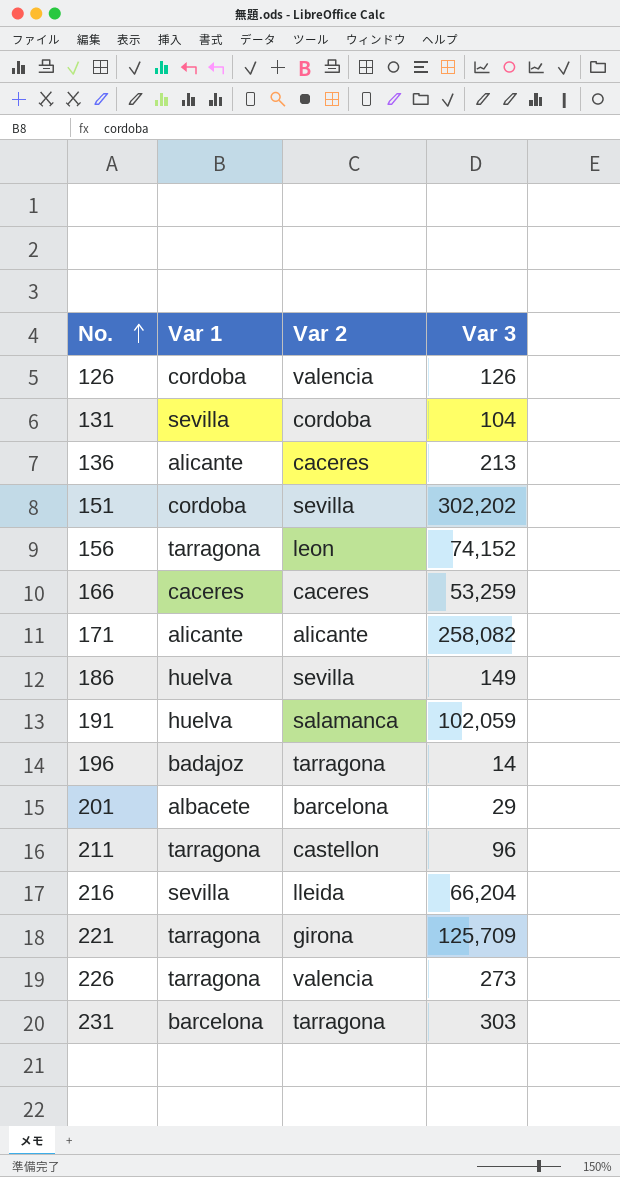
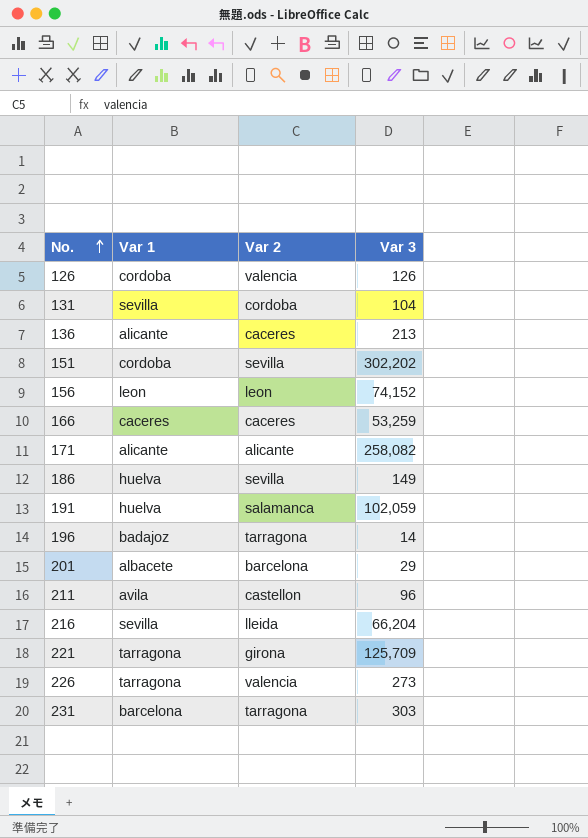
156 | Var 1: tarragona -> leon
211 | Var 1: tarragona -> avila

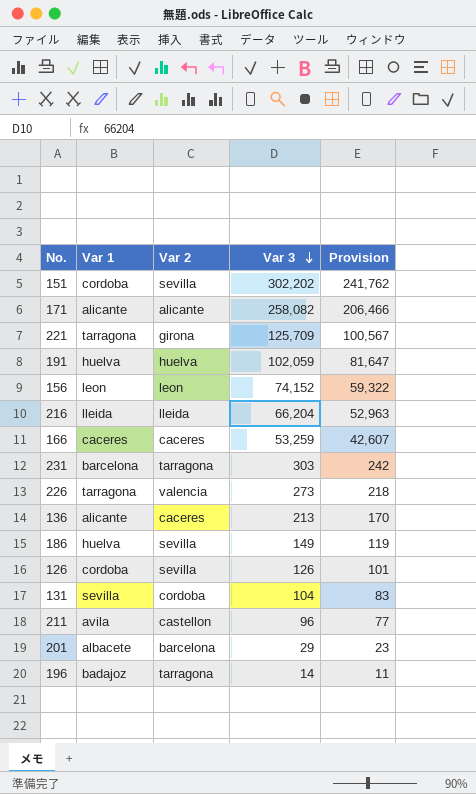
row order: No. ascending -> Var 3 descending
column Provision | formula: none -> [Var 3] * 0.8
191 | Var 2: salamanca -> huelva
216 | Var 1: sevilla -> lleida
126 | Var 2: valencia -> sevilla

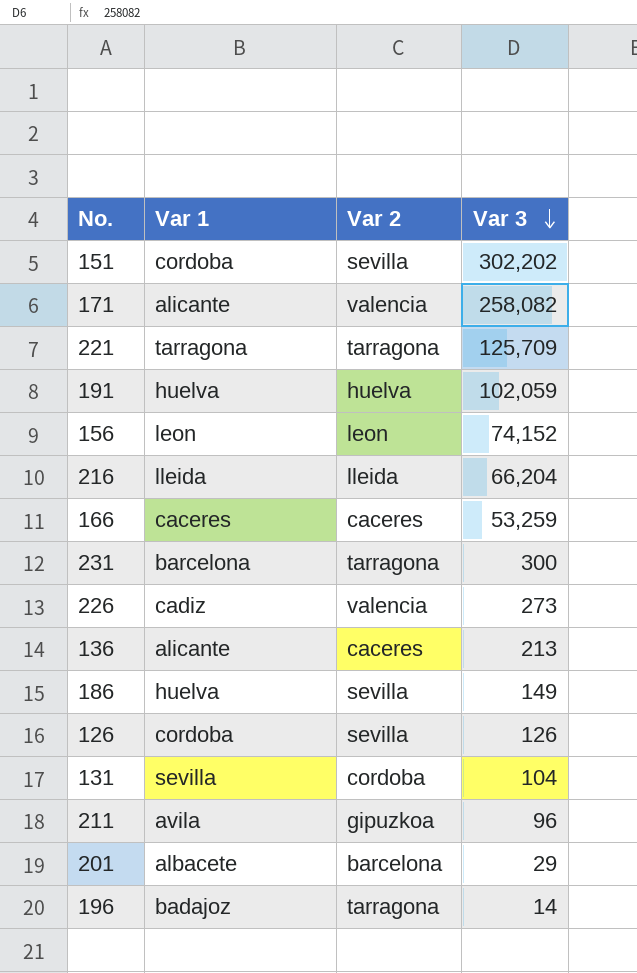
column Provision | formula: [Var 3] * 0.8 -> none
171 | Var 2: alicante -> valencia
221 | Var 2: girona -> tarragona
231 | Var 3: 303 -> 300
226 | Var 1: tarragona -> cadiz
211 | Var 2: castellon -> gipuzkoa

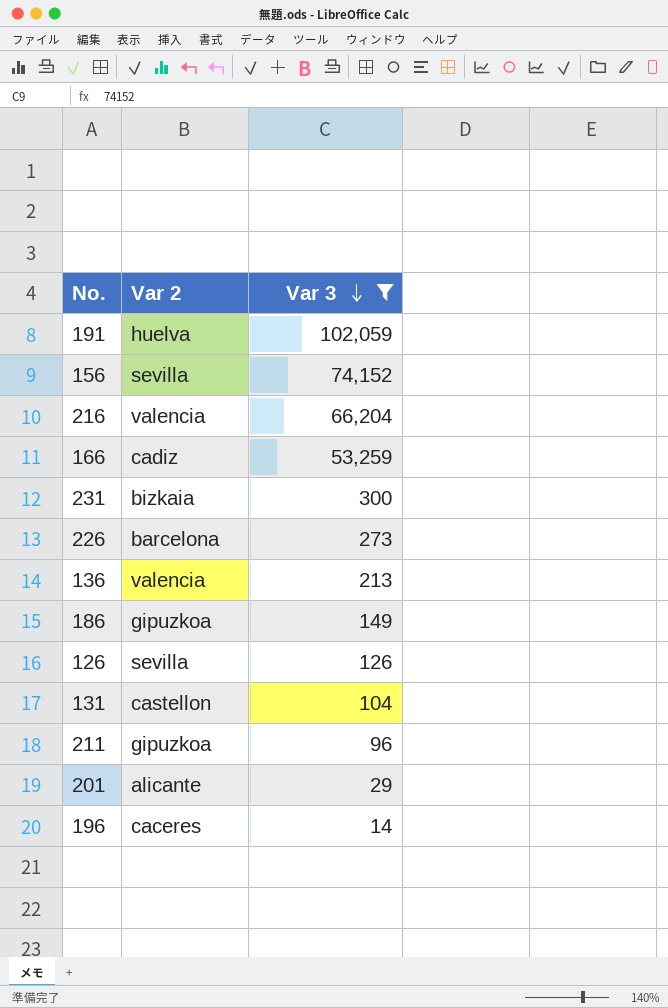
filter: none -> Var 3 <= 102,059
column Var 1 | position: 2 -> none
156 | Var 2: leon -> sevilla
216 | Var 2: lleida -> valencia
166 | Var 2: caceres -> cadiz
231 | Var 2: tarragona -> bizkaia
226 | Var 2: valencia -> barcelona
136 | Var 2: caceres -> valencia
186 | Var 2: sevilla -> gipuzkoa
131 | Var 2: cordoba -> castellon
201 | Var 2: barcelona -> alicante
196 | Var 2: tarragona -> caceres

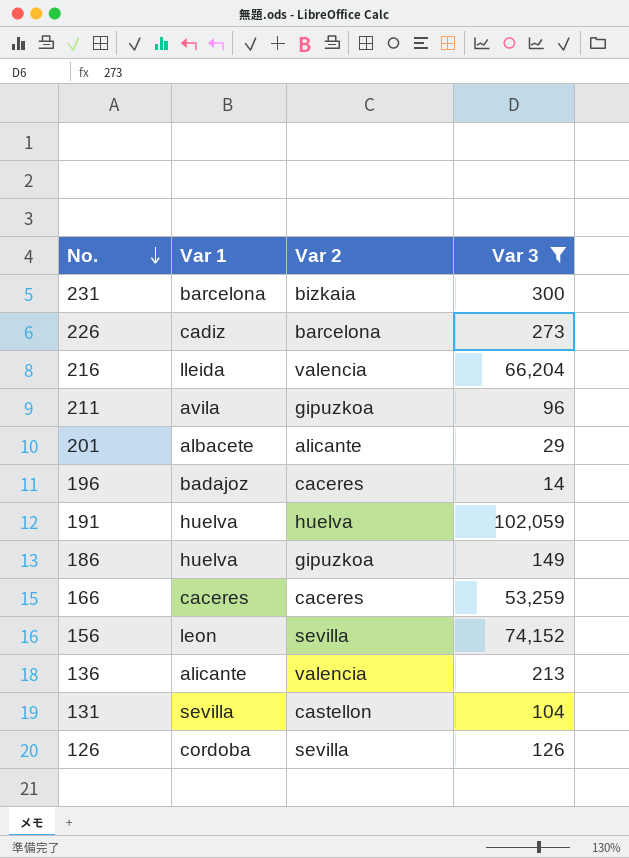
row order: Var 3 descending -> No. descending
column Var 1 | position: none -> 2
166 | Var 2: cadiz -> caceres

